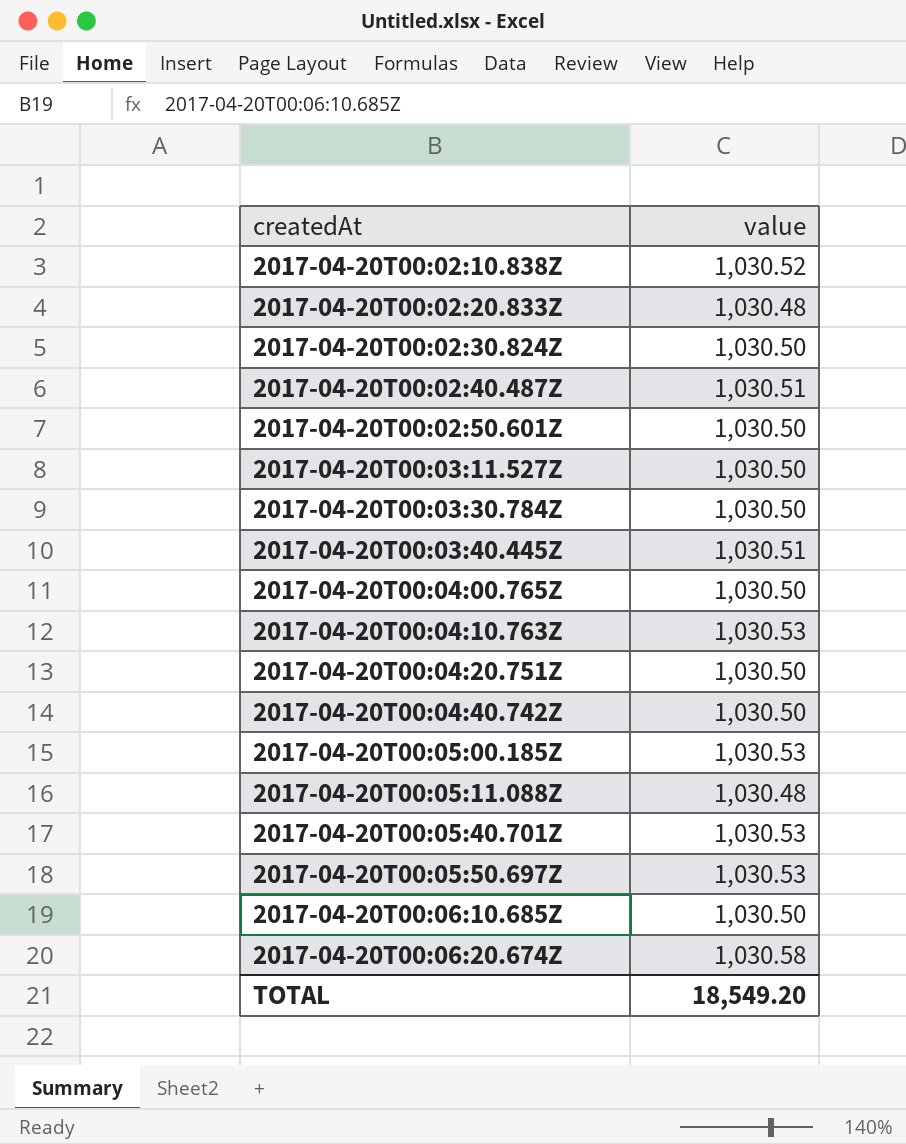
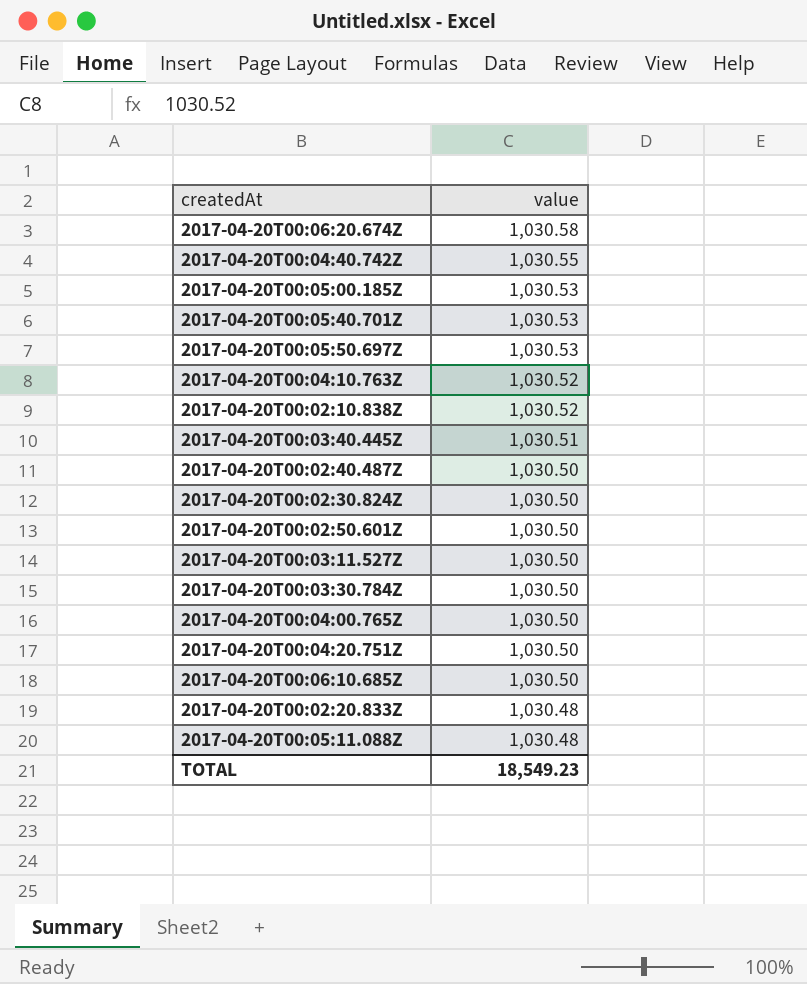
row order: createdAt ascending -> value descending
2017-04-20T00:04:40.742Z | value: 1,030.50 -> 1,030.55
2017-04-20T00:04:10.763Z | value: 1,030.53 -> 1,030.52
2017-04-20T00:02:40.487Z | value: 1,030.51 -> 1,030.50
TOTAL | value: 18,549.20 -> 18,549.23

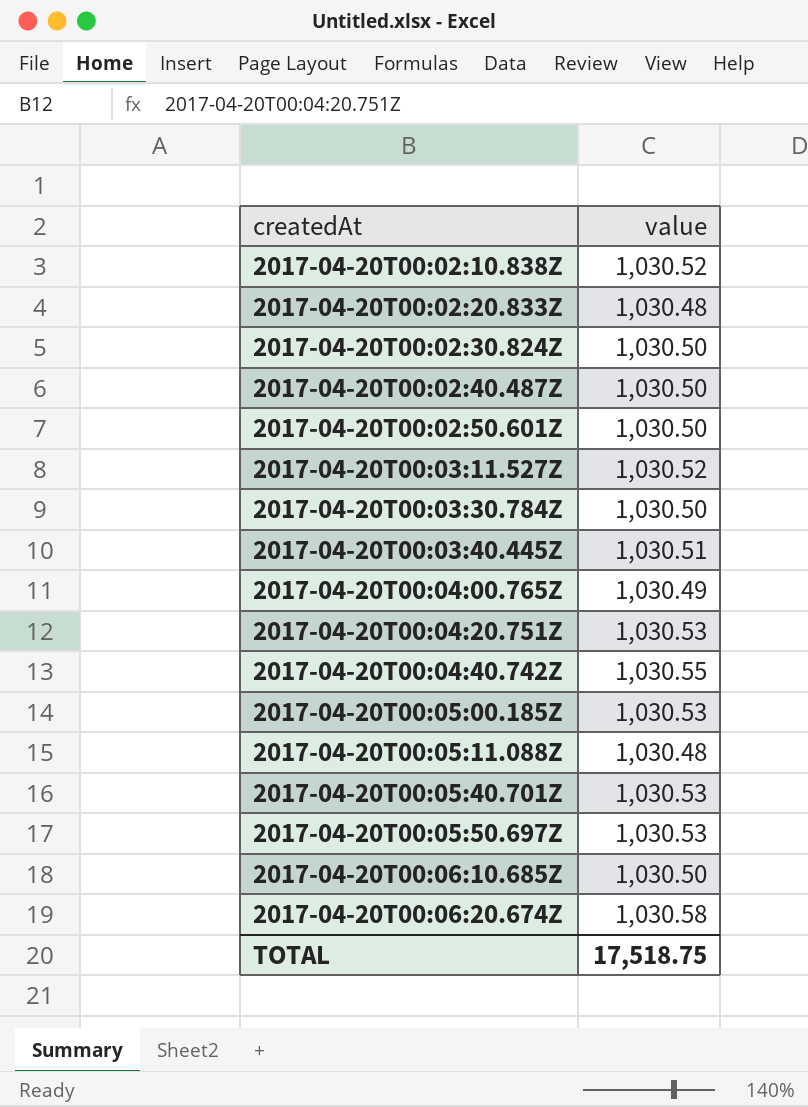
row order: value descending -> createdAt ascending
row 2017-04-20T00:04:10.763Z: 1,030.52 -> none
2017-04-20T00:03:11.527Z | value: 1,030.50 -> 1,030.52
2017-04-20T00:04:00.765Z | value: 1,030.50 -> 1,030.49
2017-04-20T00:04:20.751Z | value: 1,030.50 -> 1,030.53
TOTAL | value: 18,549.23 -> 17,518.75

